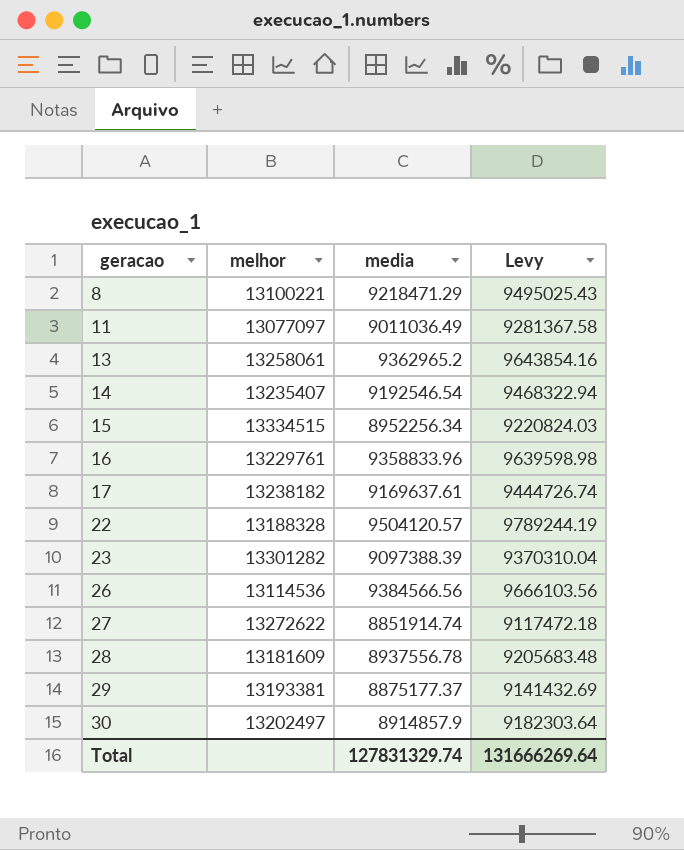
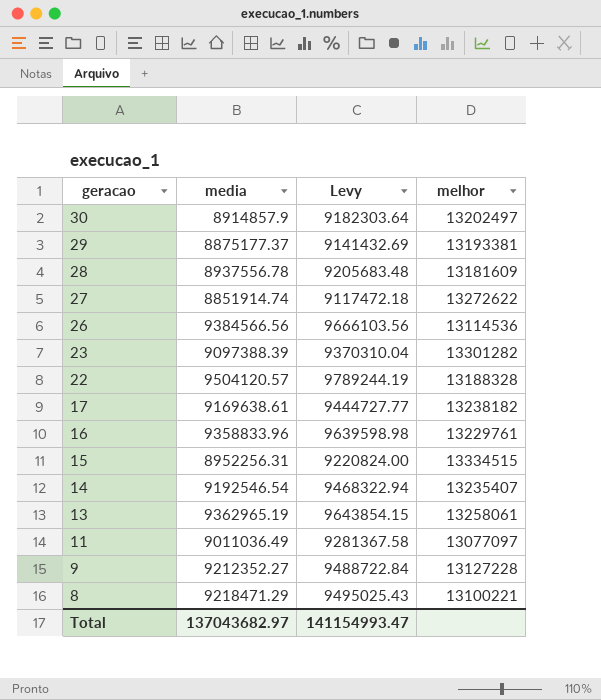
row order: geracao ascending -> geracao descending
column melhor | position: 2 -> 4
17 | media: 9169637.61 -> 9169638.61
17 | Levy: 9444726.74 -> 9444727.77
15 | media: 8952256.34 -> 8952256.31
15 | Levy: 9220824.03 -> 9220824.00
13 | media: 9362965.2 -> 9362965.19
13 | Levy: 9643854.16 -> 9643854.15
row 9: none -> 9212352.27 | 9488722.84 | 13127228
Total | media: 127831329.74 -> 137043682.97
Total | Levy: 131666269.64 -> 141154993.47

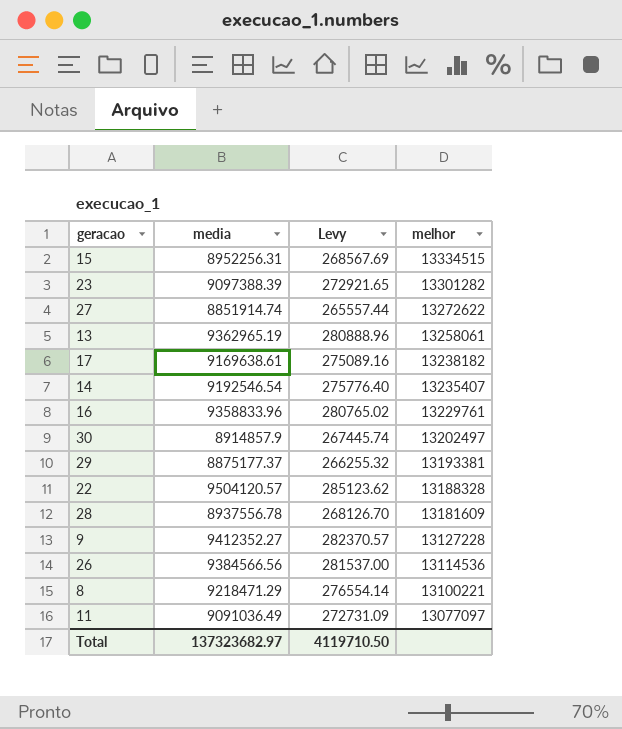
row order: geracao descending -> melhor descending
column Levy | formula: [media] * 1.03 -> [media] * 0.03
9 | media: 9212352.27 -> 9412352.27
11 | media: 9011036.49 -> 9091036.49
Total | media: 137043682.97 -> 137323682.97
Total | Levy: 141154993.47 -> 4119710.50

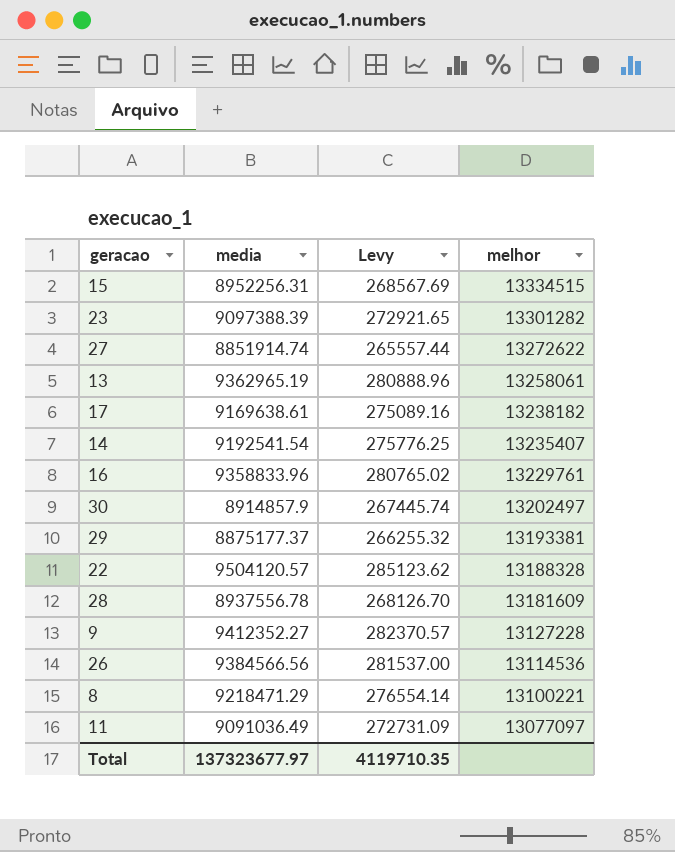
14 | media: 9192546.54 -> 9192541.54
14 | Levy: 275776.40 -> 275776.25
Total | media: 137323682.97 -> 137323677.97
Total | Levy: 4119710.50 -> 4119710.35

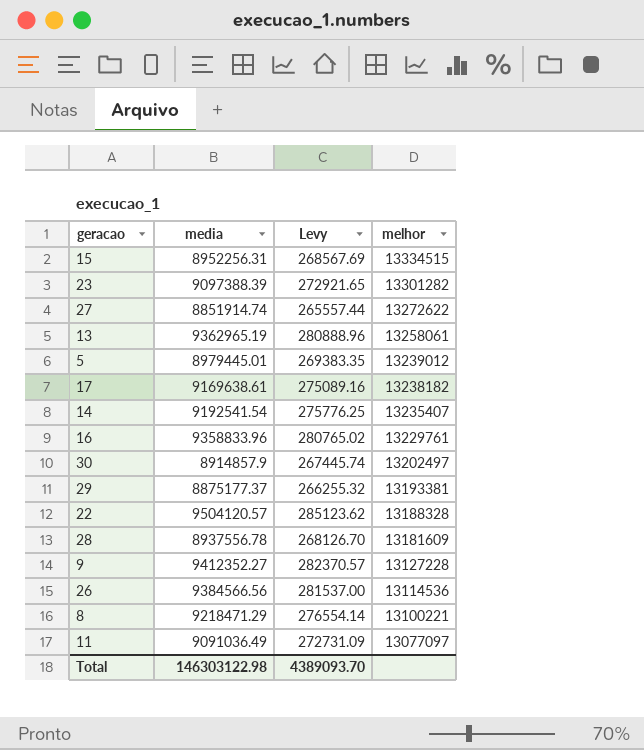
row 5: none -> 8979445.01 | 269383.35 | 13239012
Total | media: 137323677.97 -> 146303122.98
Total | Levy: 4119710.35 -> 4389093.70

